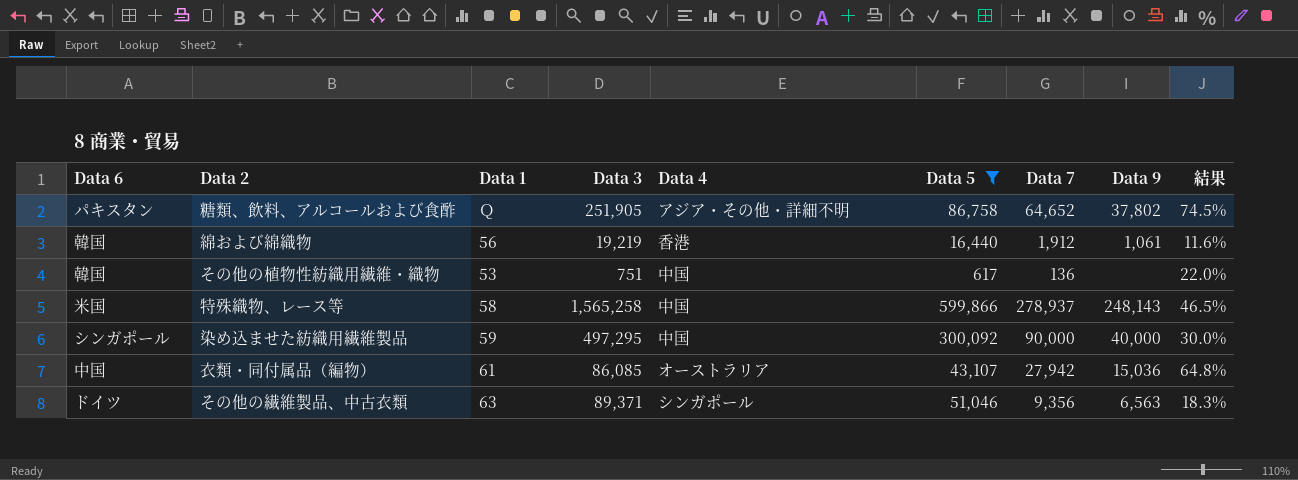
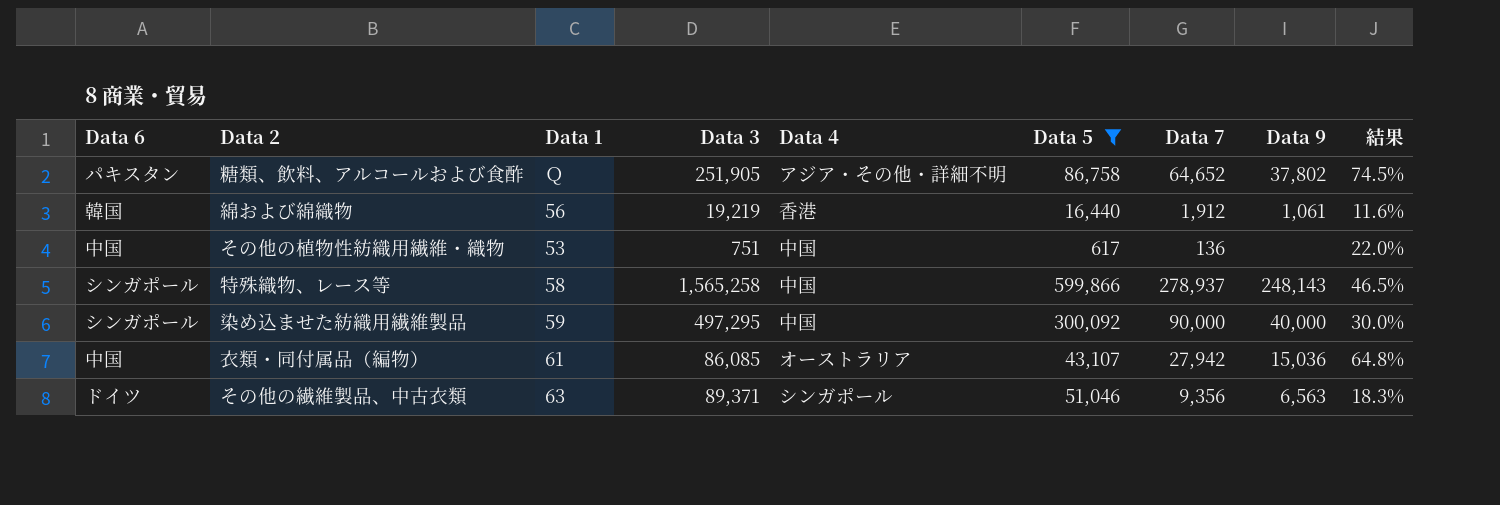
その他の植物性紡織用繊維・織物 | Data 6: 韓国 -> 中国
特殊織物、レース等 | Data 6: 米国 -> シンガポール

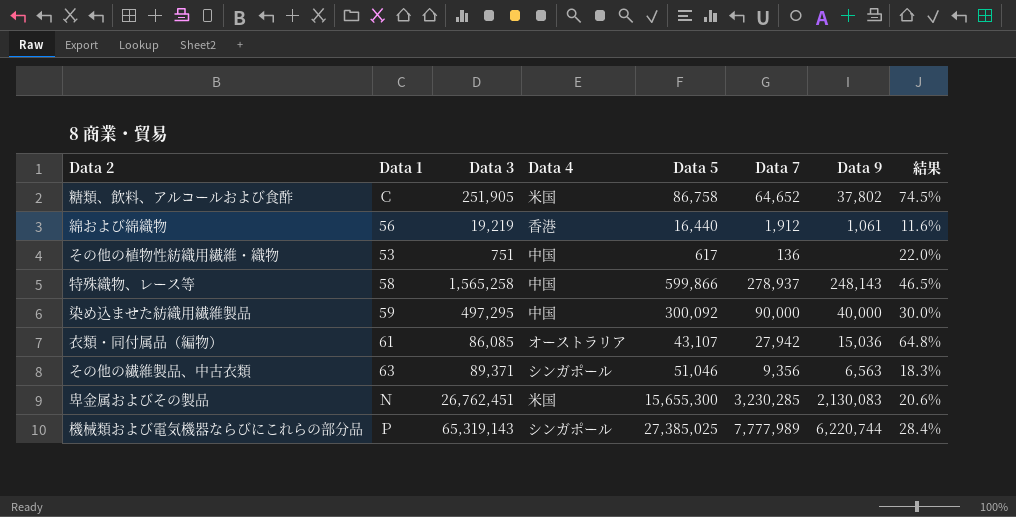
filter: Data 5 <= 599,866 -> none
column Data 6 | position: 1 -> none
糖類、飲料、アルコールおよび食酢 | Data 1: Ｑ -> Ｃ
糖類、飲料、アルコールおよび食酢 | Data 4: アジア・その他・詳細不明 -> 米国

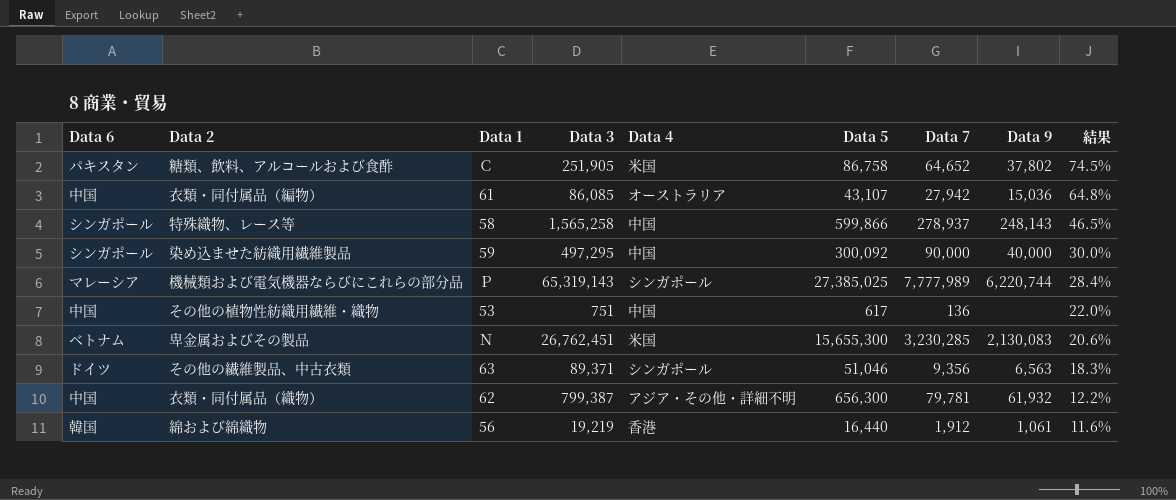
row order: none -> 結果 descending
column Data 6 | position: none -> 1
row 衣類・同付属品（織物）: none -> 中国 | 62 | 799,387 | アジア・その他・詳細不明 | 656,300 | 79,781 | 61,932 | 12.2%

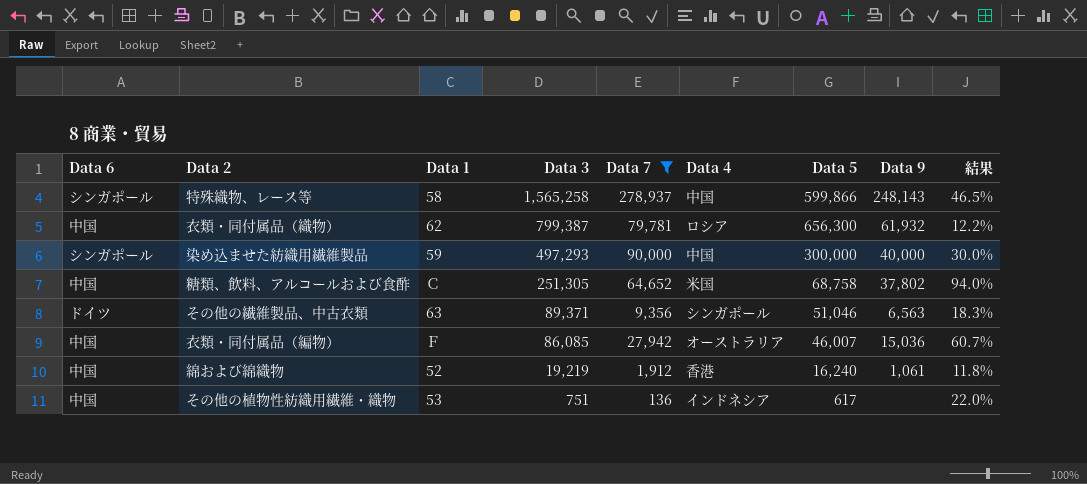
filter: none -> Data 7 <= 278,937
row order: 結果 descending -> Data 3 descending
column Data 7 | position: 7 -> 5
衣類・同付属品（織物） | Data 4: アジア・その他・詳細不明 -> ロシア
染め込ませた紡織用繊維製品 | Data 3: 497,295 -> 497,293
染め込ませた紡織用繊維製品 | Data 5: 300,092 -> 300,000
糖類、飲料、アルコールおよび食酢 | Data 6: パキスタン -> 中国
糖類、飲料、アルコールおよび食酢 | Data 3: 251,905 -> 251,305
糖類、飲料、アルコールおよび食酢 | Data 5: 86,758 -> 68,758
糖類、飲料、アルコールおよび食酢 | 結果: 74.5% -> 94.0%
衣類・同付属品（編物） | Data 1: 61 -> Ｆ
衣類・同付属品（編物） | Data 5: 43,107 -> 46,007
衣類・同付属品（編物） | 結果: 64.8% -> 60.7%
綿および綿織物 | Data 6: 韓国 -> 中国
綿および綿織物 | Data 1: 56 -> 52
綿および綿織物 | Data 5: 16,440 -> 16,240
綿および綿織物 | 結果: 11.6% -> 11.8%
その他の植物性紡織用繊維・織物 | Data 4: 中国 -> インドネシア

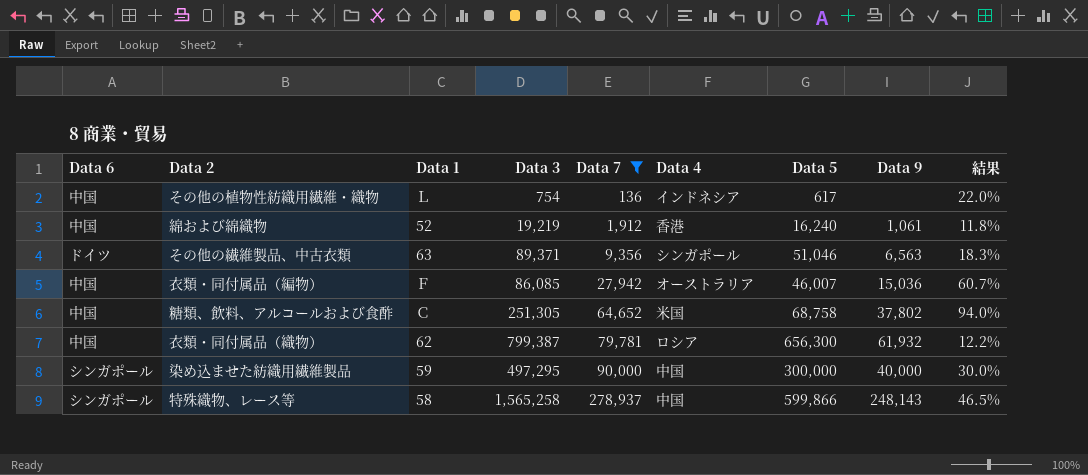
row order: Data 3 descending -> Data 7 ascending
その他の植物性紡織用繊維・織物 | Data 1: 53 -> Ｌ
その他の植物性紡織用繊維・織物 | Data 3: 751 -> 754
染め込ませた紡織用繊維製品 | Data 3: 497,293 -> 497,295

